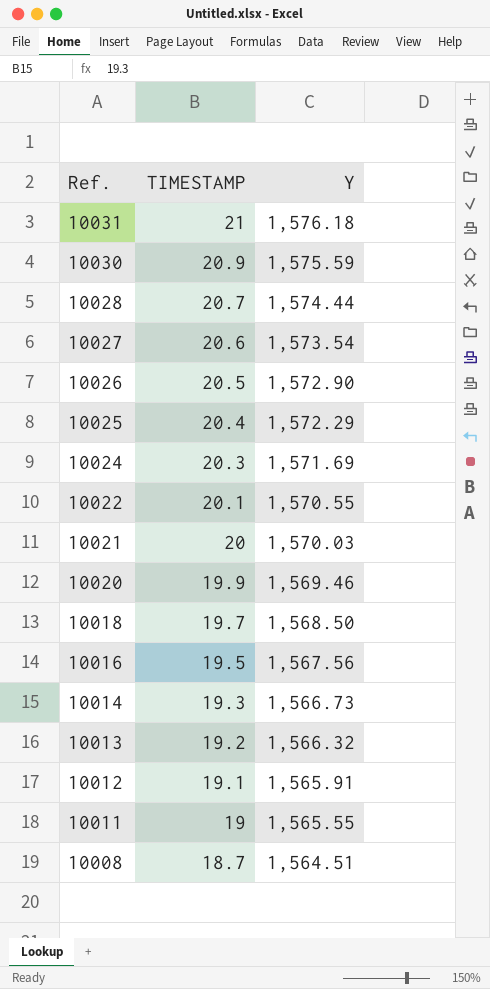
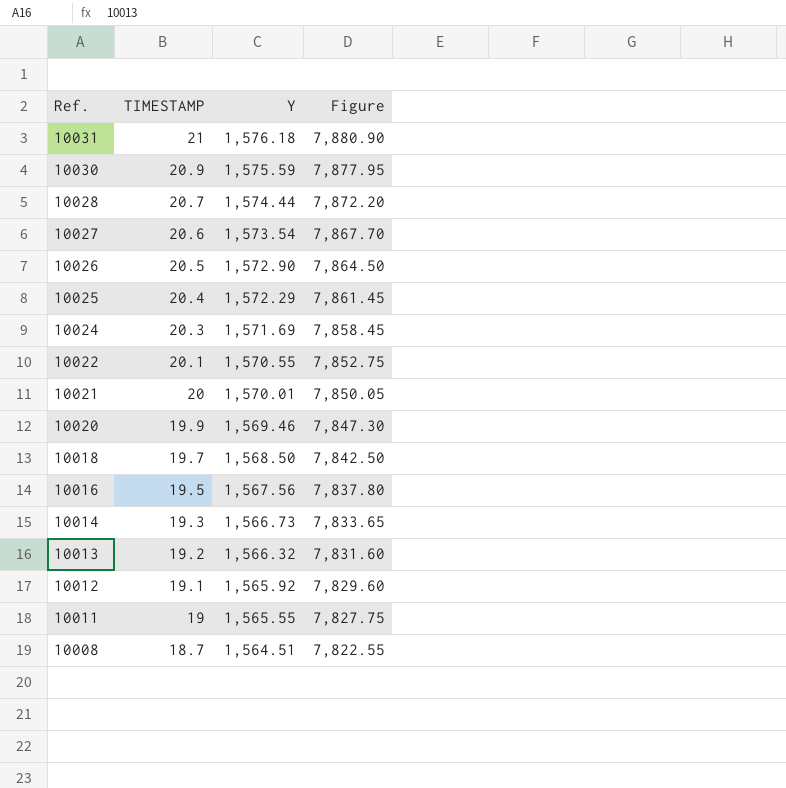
column Figure | formula: none -> [Y] * 5
10021 | Y: 1,570.03 -> 1,570.01
10012 | Y: 1,565.91 -> 1,565.92

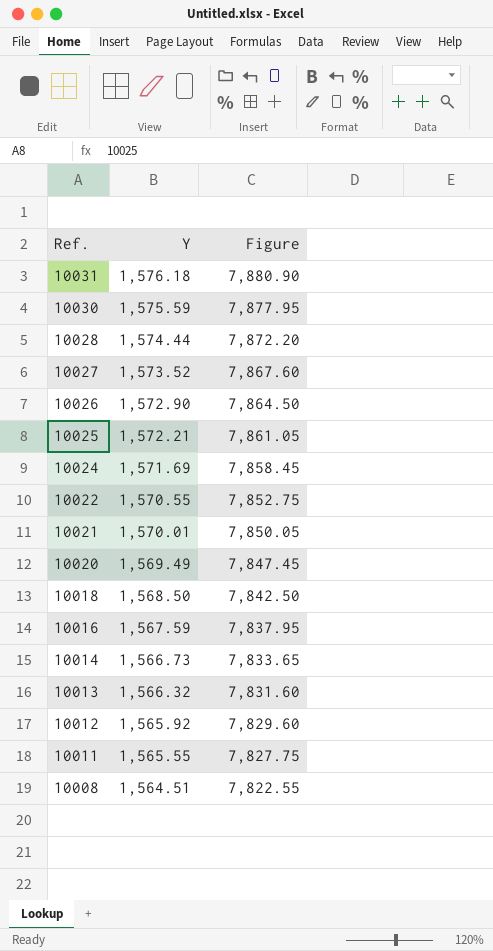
column TIMESTAMP | position: 2 -> none
10027 | Y: 1,573.54 -> 1,573.52
10027 | Figure: 7,867.70 -> 7,867.60
10025 | Y: 1,572.29 -> 1,572.21
10025 | Figure: 7,861.45 -> 7,861.05
10020 | Y: 1,569.46 -> 1,569.49
10020 | Figure: 7,847.30 -> 7,847.45
10016 | Y: 1,567.56 -> 1,567.59
10016 | Figure: 7,837.80 -> 7,837.95

